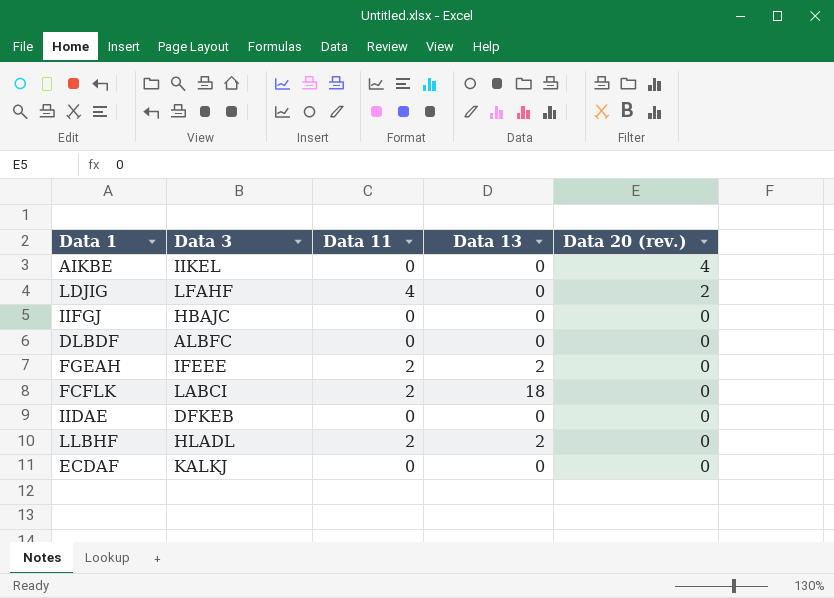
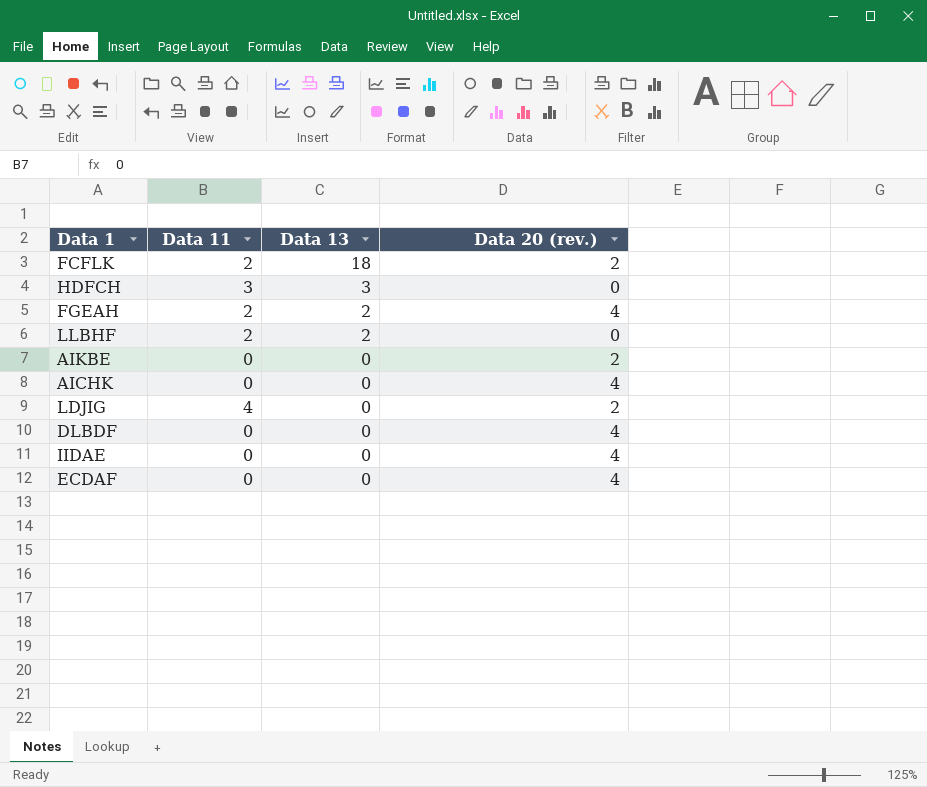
row order: Data 20 (rev.) descending -> Data 13 descending
column Data 3 | position: 2 -> none
row IIFGJ: HBAJC | 0 | 0 | 0 -> none
FCFLK | Data 20 (rev.): 0 -> 2
row HDFCH: none -> 3 | 3 | 0
FGEAH | Data 20 (rev.): 0 -> 4
AIKBE | Data 20 (rev.): 4 -> 2
row AICHK: none -> 0 | 0 | 4
DLBDF | Data 20 (rev.): 0 -> 4
IIDAE | Data 20 (rev.): 0 -> 4
ECDAF | Data 20 (rev.): 0 -> 4

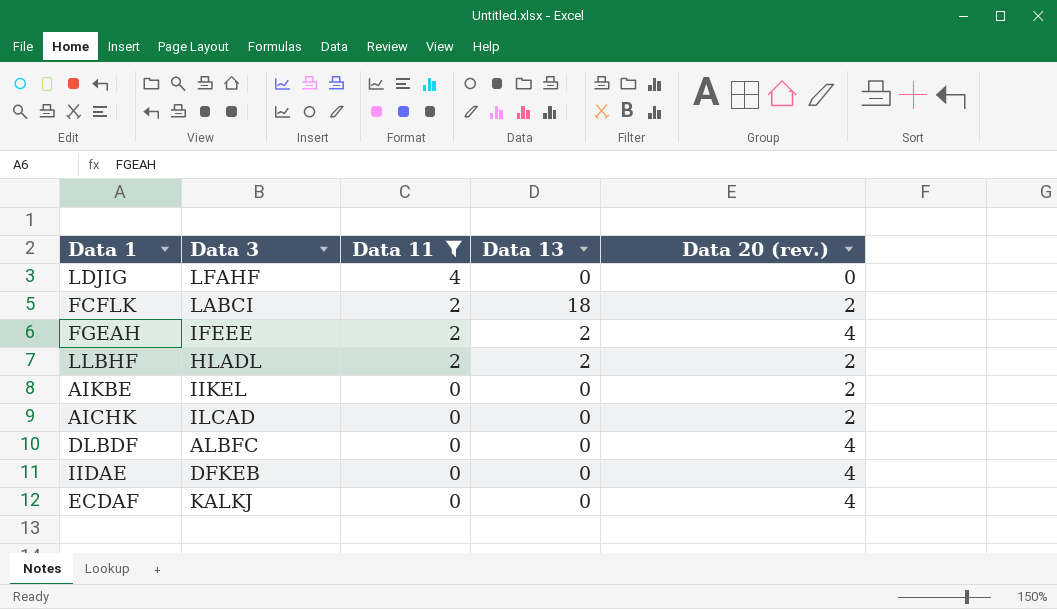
filter: none -> Data 11 != 3
row order: Data 13 descending -> Data 11 descending
column Data 3 | position: none -> 2
LDJIG | Data 20 (rev.): 2 -> 0
LLBHF | Data 20 (rev.): 0 -> 2
AICHK | Data 20 (rev.): 4 -> 2

